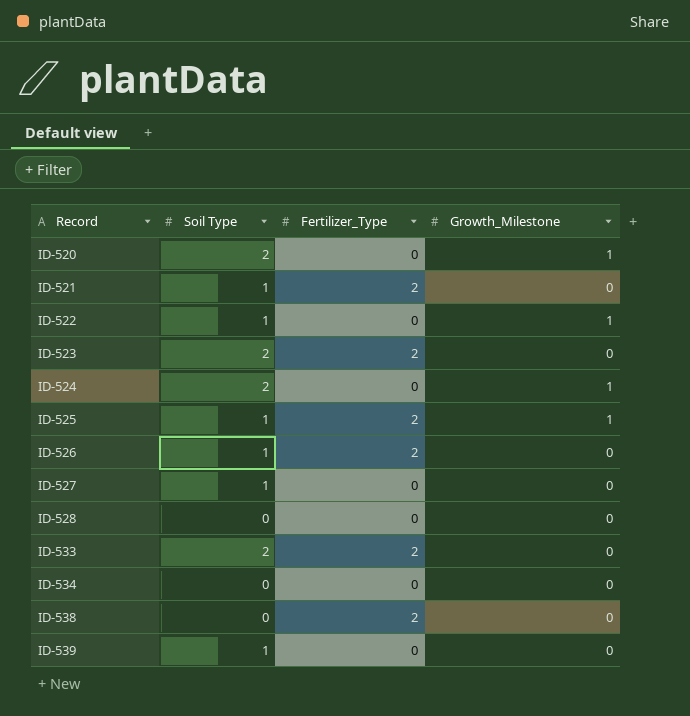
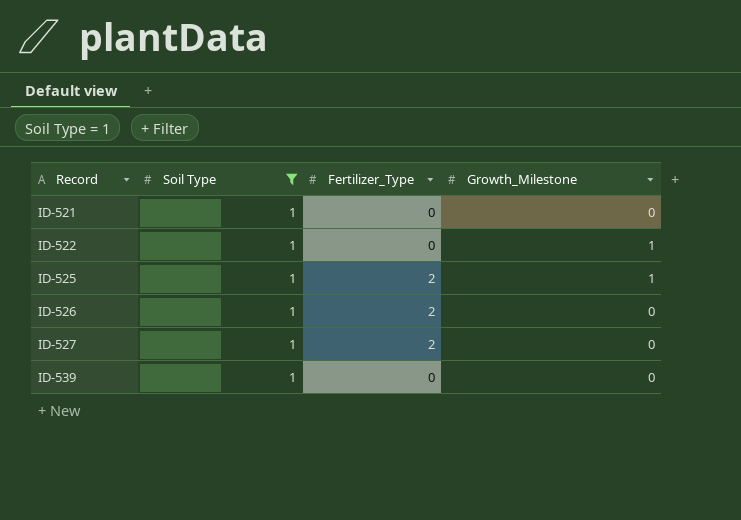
filter: none -> Soil Type = 1
ID-521 | Fertilizer_Type: 2 -> 0
ID-527 | Fertilizer_Type: 0 -> 2

